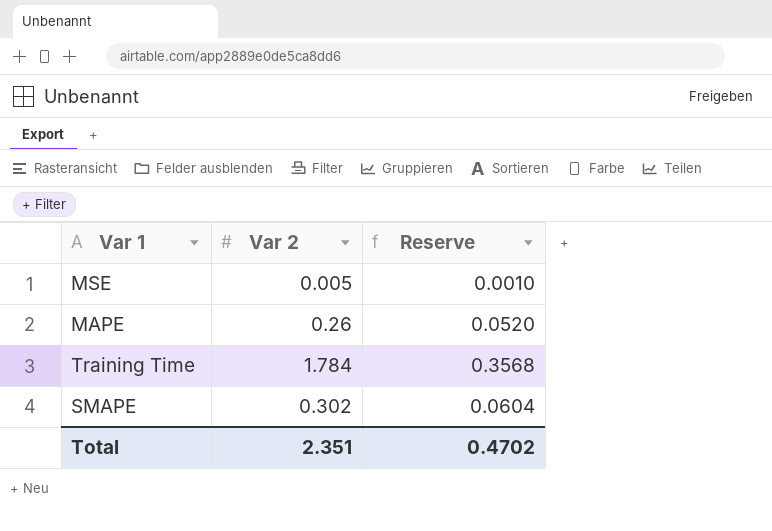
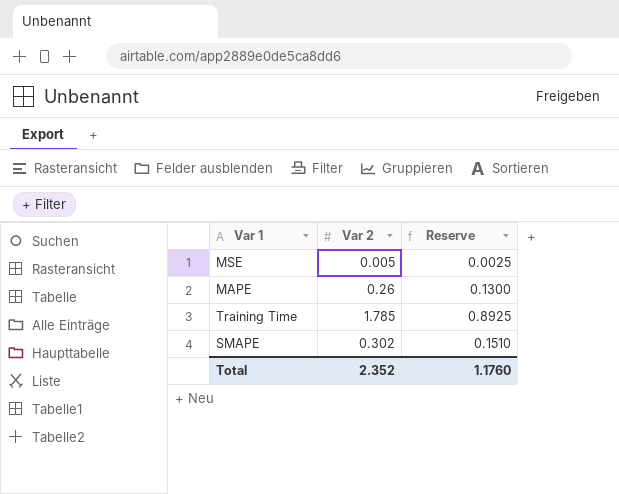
column Reserve | formula: [Var 2] * 0.2 -> [Var 2] * 0.5
Training Time | Var 2: 1.784 -> 1.785
Total | Var 2: 2.351 -> 2.352
Total | Reserve: 0.4702 -> 1.1760

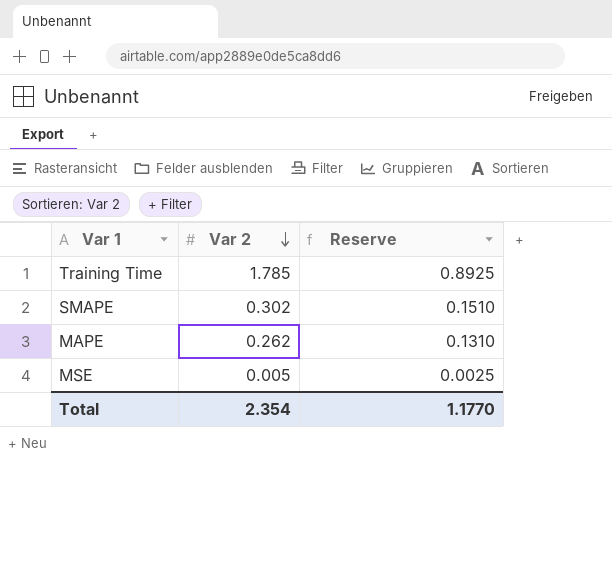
row order: none -> Var 2 descending
MAPE | Var 2: 0.26 -> 0.262
MAPE | Reserve: 0.1300 -> 0.1310
Total | Var 2: 2.352 -> 2.354
Total | Reserve: 1.1760 -> 1.1770

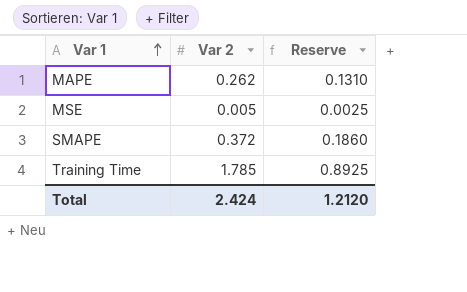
row order: Var 2 descending -> Var 1 ascending
SMAPE | Var 2: 0.302 -> 0.372
SMAPE | Reserve: 0.1510 -> 0.1860
Total | Var 2: 2.354 -> 2.424
Total | Reserve: 1.1770 -> 1.2120

